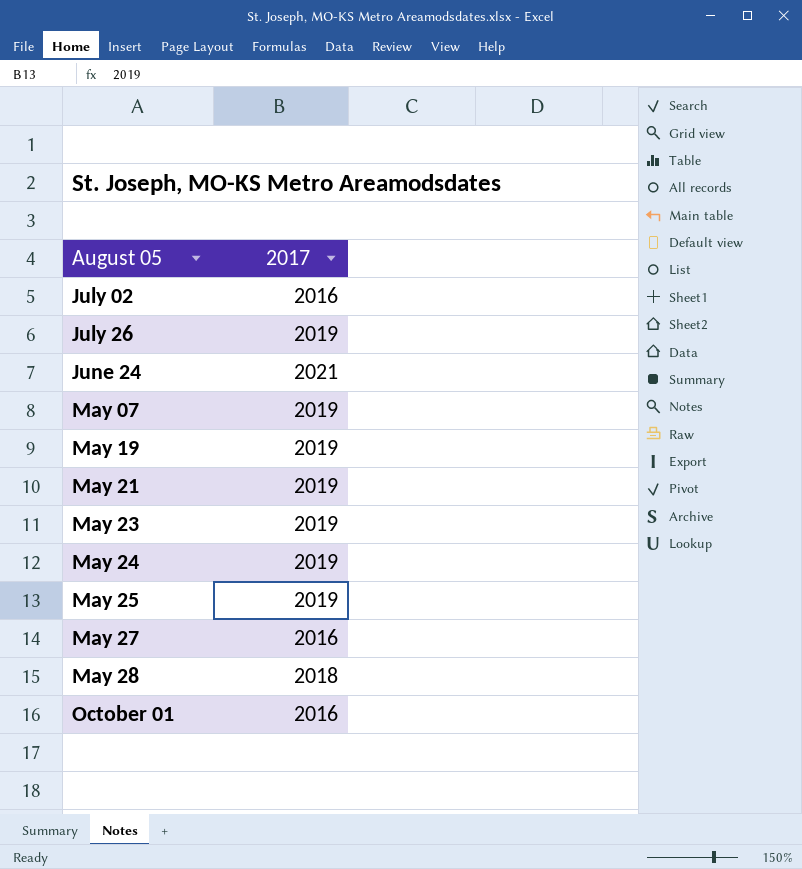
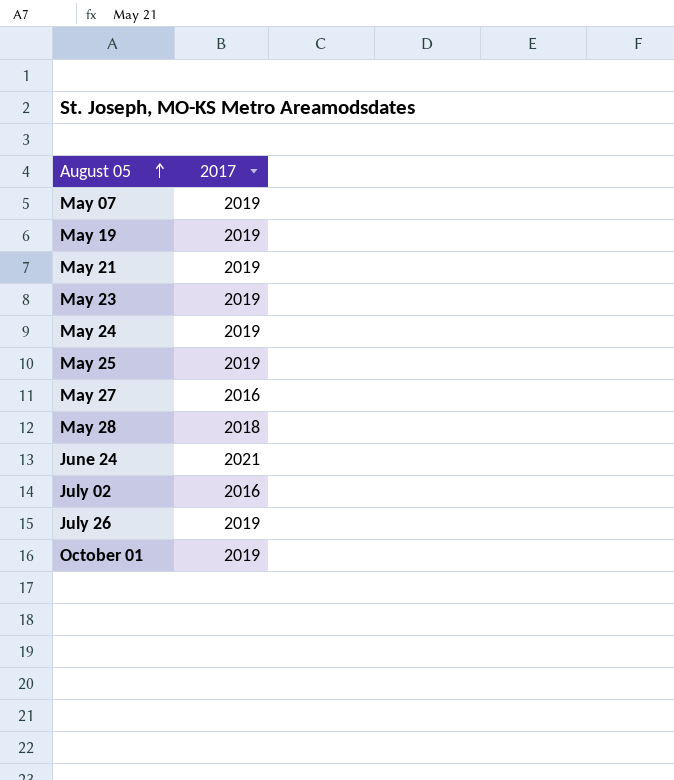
row order: none -> August 05 ascending
October 01 | 2017: 2016 -> 2019

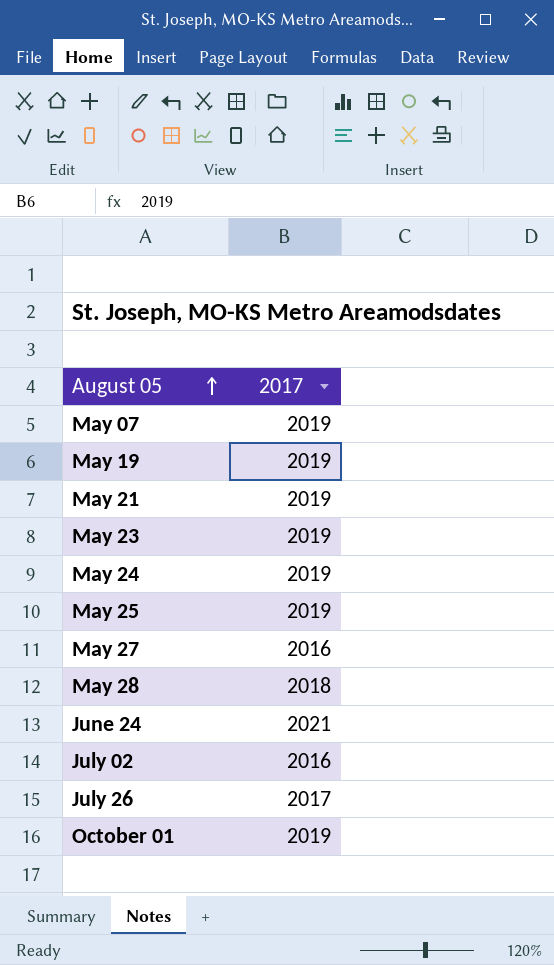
July 26 | 2017: 2019 -> 2017

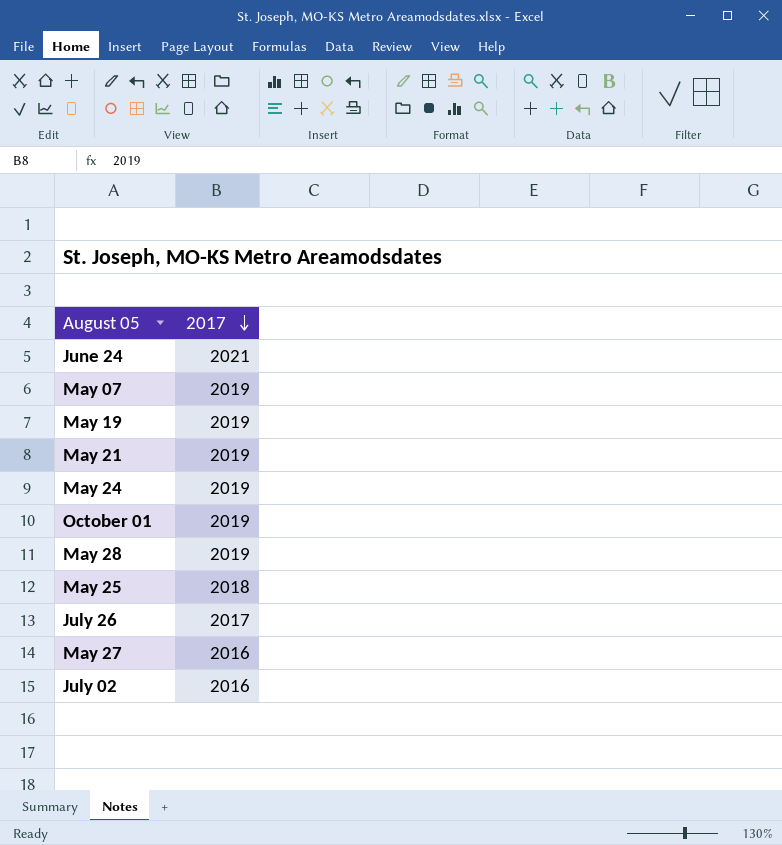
row order: August 05 ascending -> 2017 descending
row May 23: 2019 -> none
May 28 | 2017: 2018 -> 2019
May 25 | 2017: 2019 -> 2018

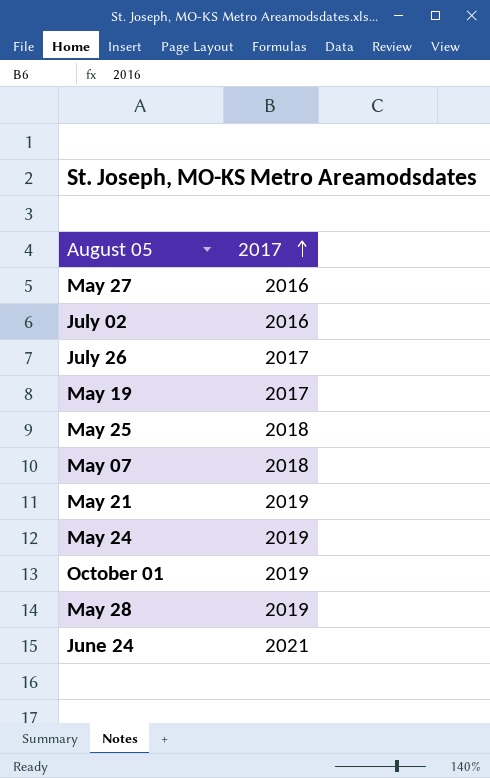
row order: 2017 descending -> 2017 ascending
May 19 | 2017: 2019 -> 2017
May 07 | 2017: 2019 -> 2018

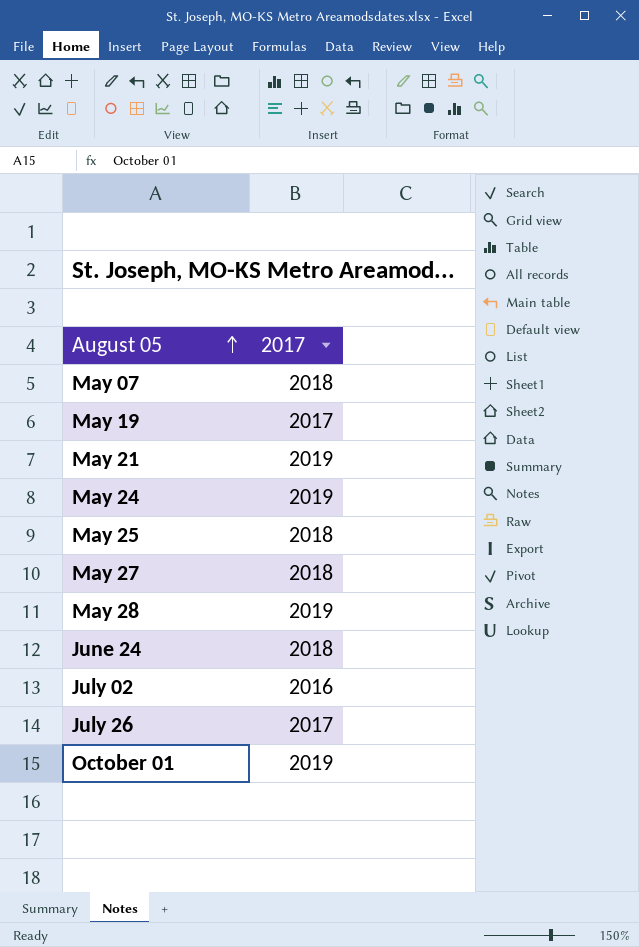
row order: 2017 ascending -> August 05 ascending
May 27 | 2017: 2016 -> 2018
June 24 | 2017: 2021 -> 2018

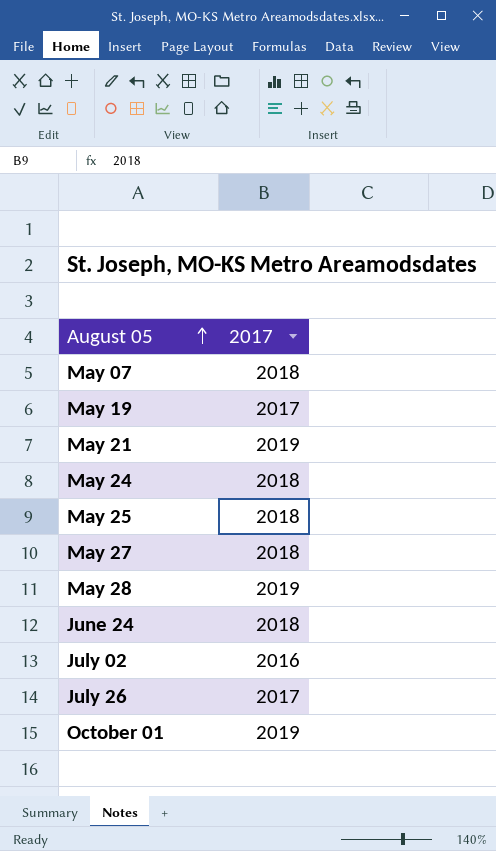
May 24 | 2017: 2019 -> 2018

